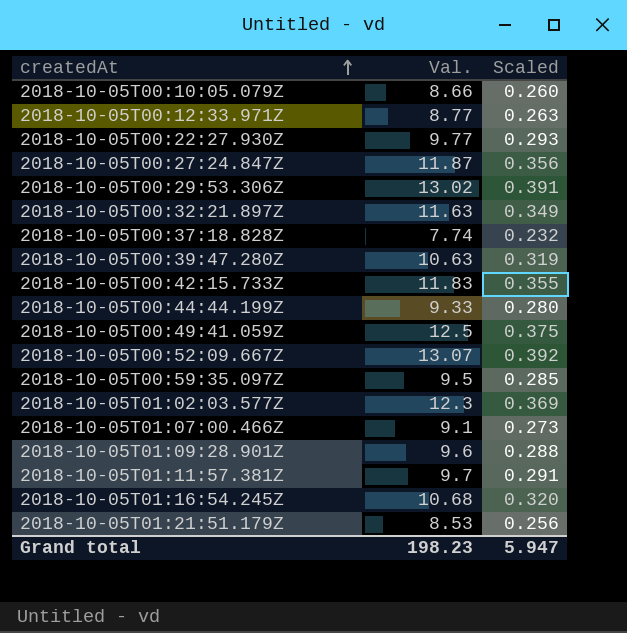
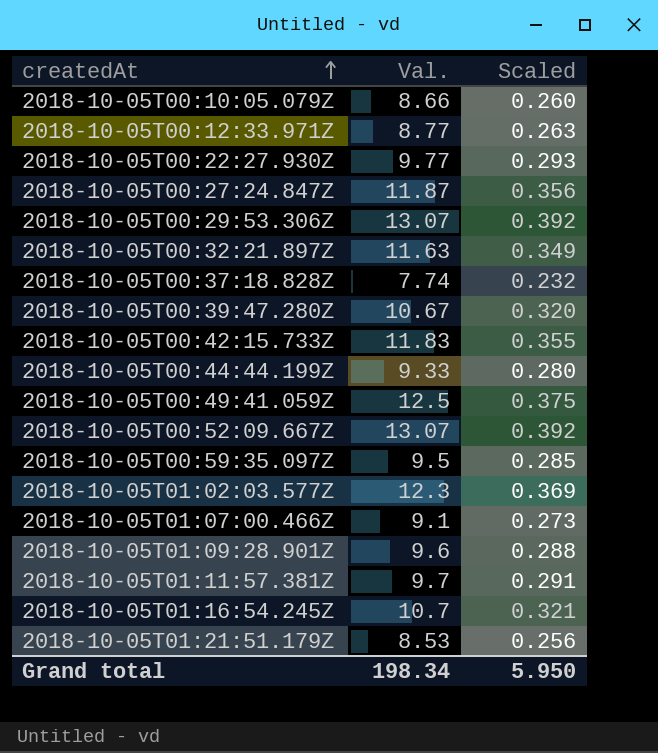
2018-10-05T00:29:53.306Z | Val.: 13.02 -> 13.07
2018-10-05T00:29:53.306Z | Scaled: 0.391 -> 0.392
2018-10-05T00:39:47.280Z | Val.: 10.63 -> 10.67
2018-10-05T00:39:47.280Z | Scaled: 0.319 -> 0.320
2018-10-05T01:16:54.245Z | Val.: 10.68 -> 10.7
2018-10-05T01:16:54.245Z | Scaled: 0.320 -> 0.321
Grand total | Val.: 198.23 -> 198.34
Grand total | Scaled: 5.947 -> 5.950

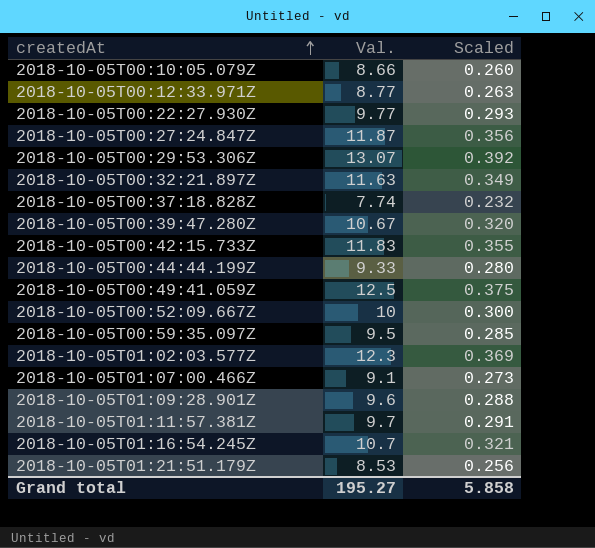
2018-10-05T00:52:09.667Z | Val.: 13.07 -> 10
2018-10-05T00:52:09.667Z | Scaled: 0.392 -> 0.300
Grand total | Val.: 198.34 -> 195.27
Grand total | Scaled: 5.950 -> 5.858

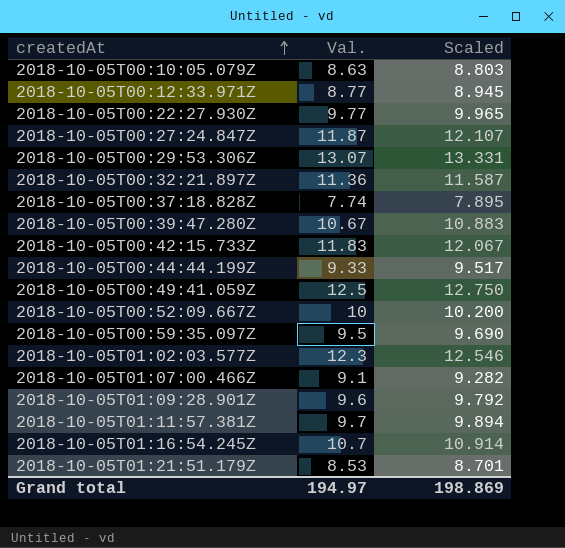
column Scaled | formula: [Val.] * 0.03 -> [Val.] * 1.02
2018-10-05T00:10:05.079Z | Val.: 8.66 -> 8.63
2018-10-05T00:32:21.897Z | Val.: 11.63 -> 11.36
Grand total | Val.: 195.27 -> 194.97
Grand total | Scaled: 5.858 -> 198.869

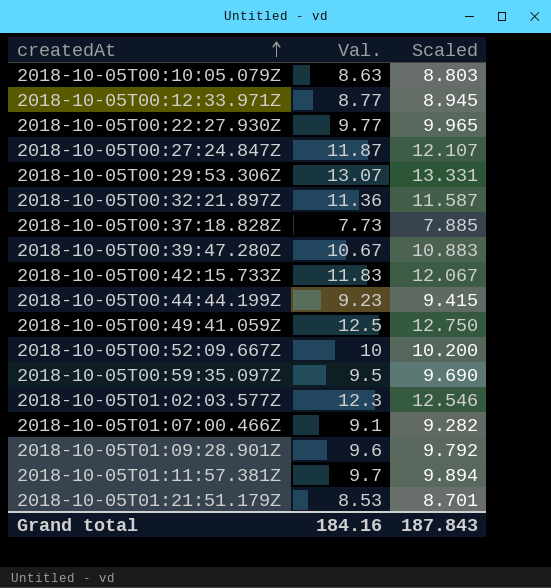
row 2018-10-05T01:16:54.245Z: 10.7 | 10.914 -> none
2018-10-05T00:37:18.828Z | Val.: 7.74 -> 7.73
2018-10-05T00:37:18.828Z | Scaled: 7.895 -> 7.885
2018-10-05T00:44:44.199Z | Val.: 9.33 -> 9.23
2018-10-05T00:44:44.199Z | Scaled: 9.517 -> 9.415
Grand total | Val.: 194.97 -> 184.16
Grand total | Scaled: 198.869 -> 187.843

